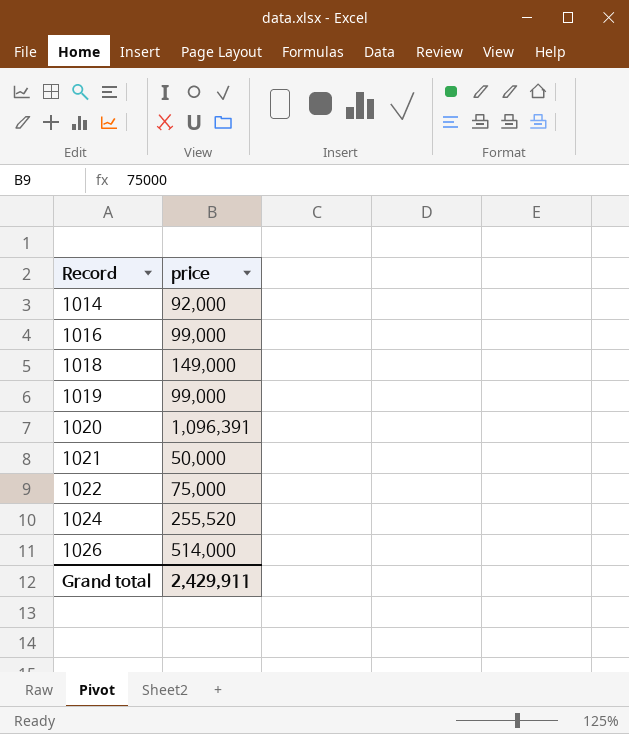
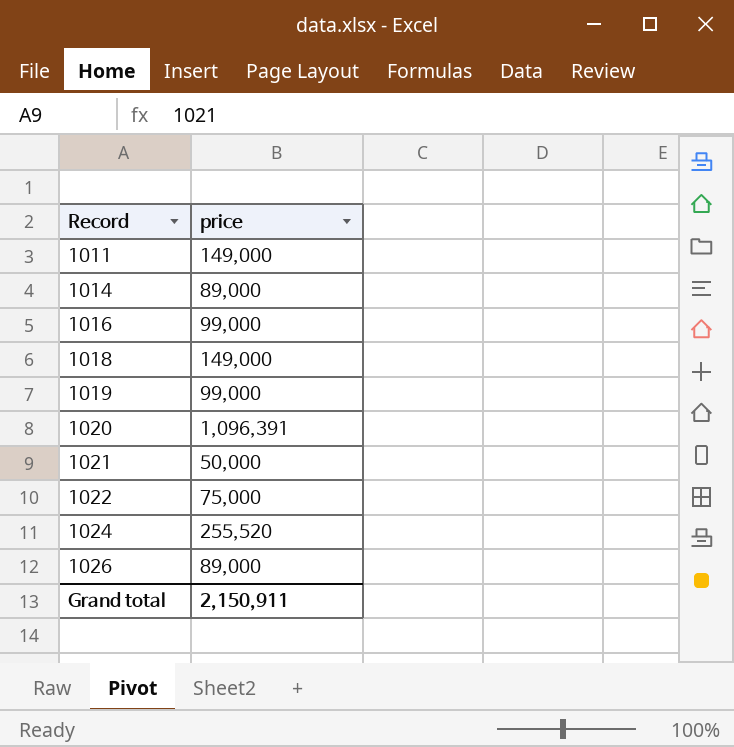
row 1011: none -> 149,000
1014 | price: 92,000 -> 89,000
1026 | price: 514,000 -> 89,000
Grand total | price: 2,429,911 -> 2,150,911

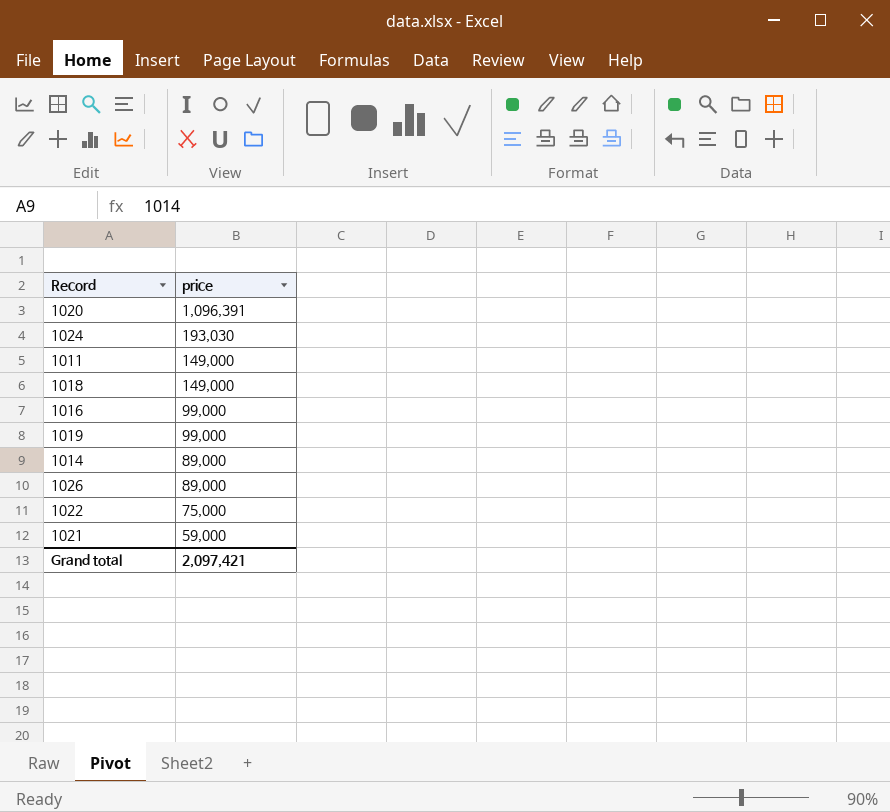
row order: Record ascending -> price descending
1024 | price: 255,520 -> 193,030
1021 | price: 50,000 -> 59,000
Grand total | price: 2,150,911 -> 2,097,421

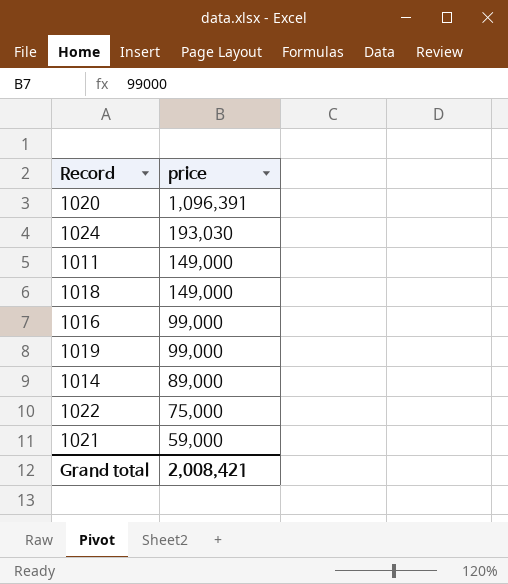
row 1026: 89,000 -> none
Grand total | price: 2,097,421 -> 2,008,421

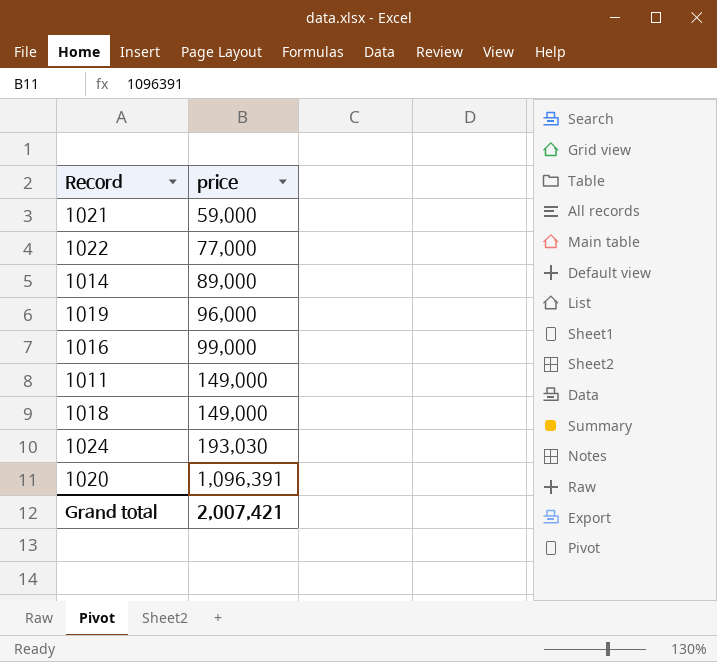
row order: price descending -> price ascending
1022 | price: 75,000 -> 77,000
1019 | price: 99,000 -> 96,000
Grand total | price: 2,008,421 -> 2,007,421

